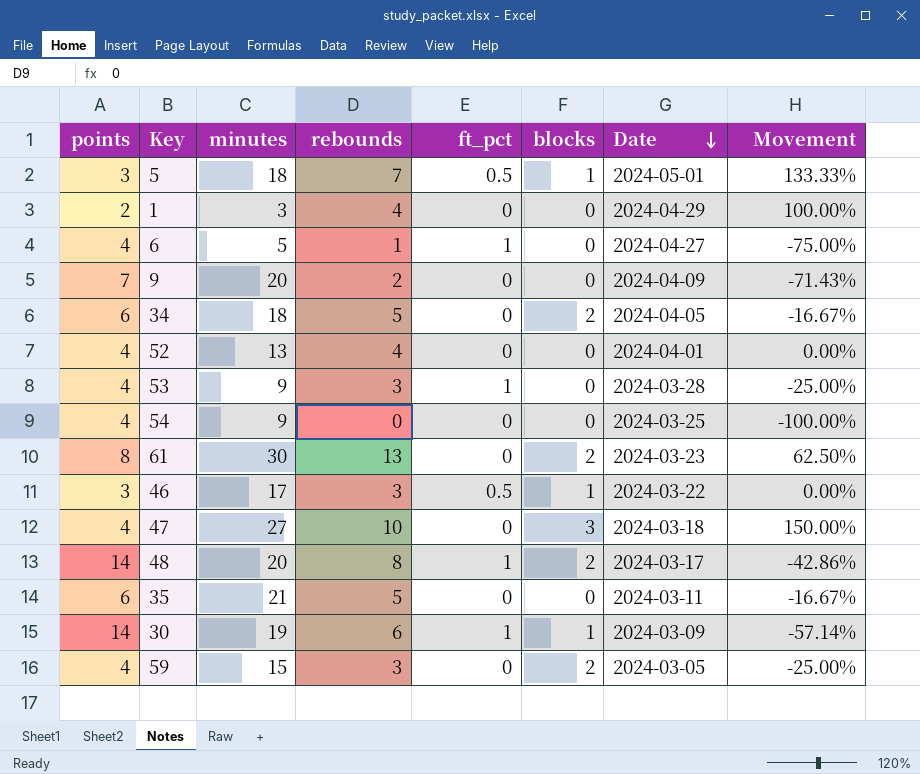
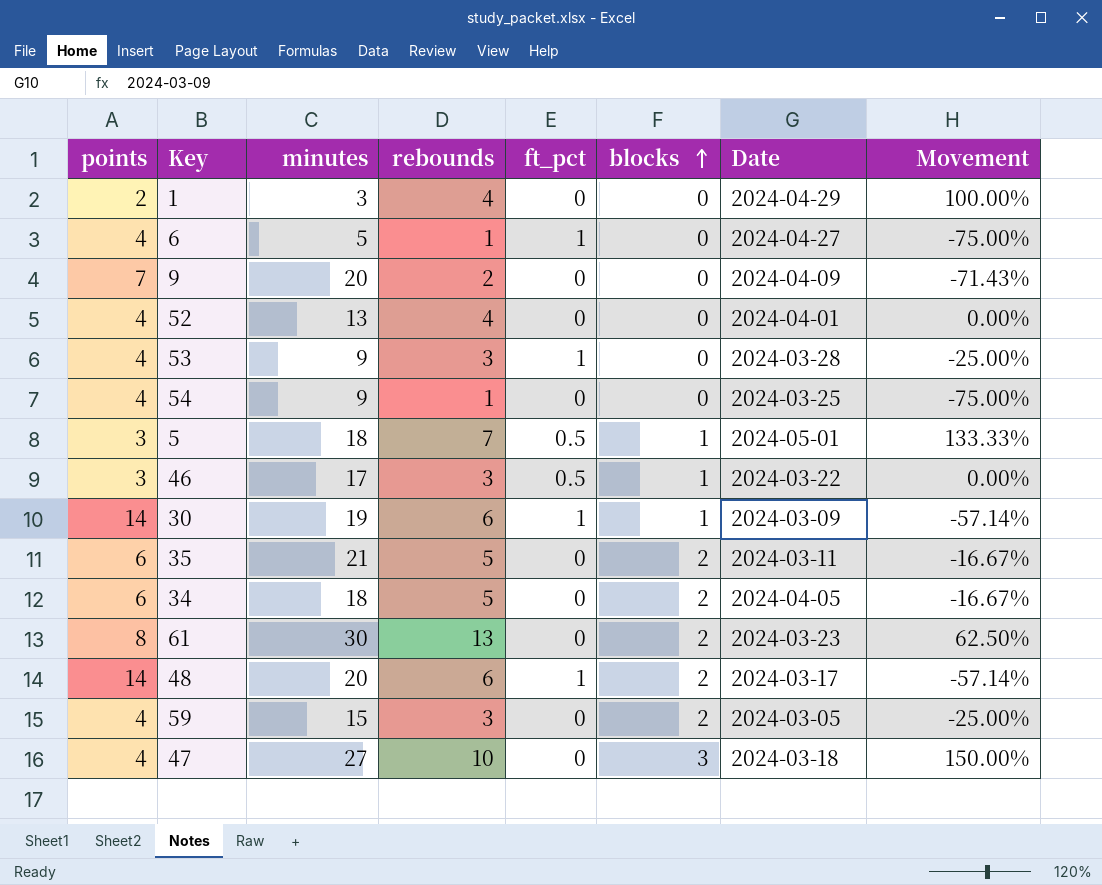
row order: Date descending -> blocks ascending
54 | rebounds: 0 -> 1
54 | Movement: -100.00% -> -75.00%
35 | blocks: 0 -> 2
48 | rebounds: 8 -> 6
48 | Movement: -42.86% -> -57.14%

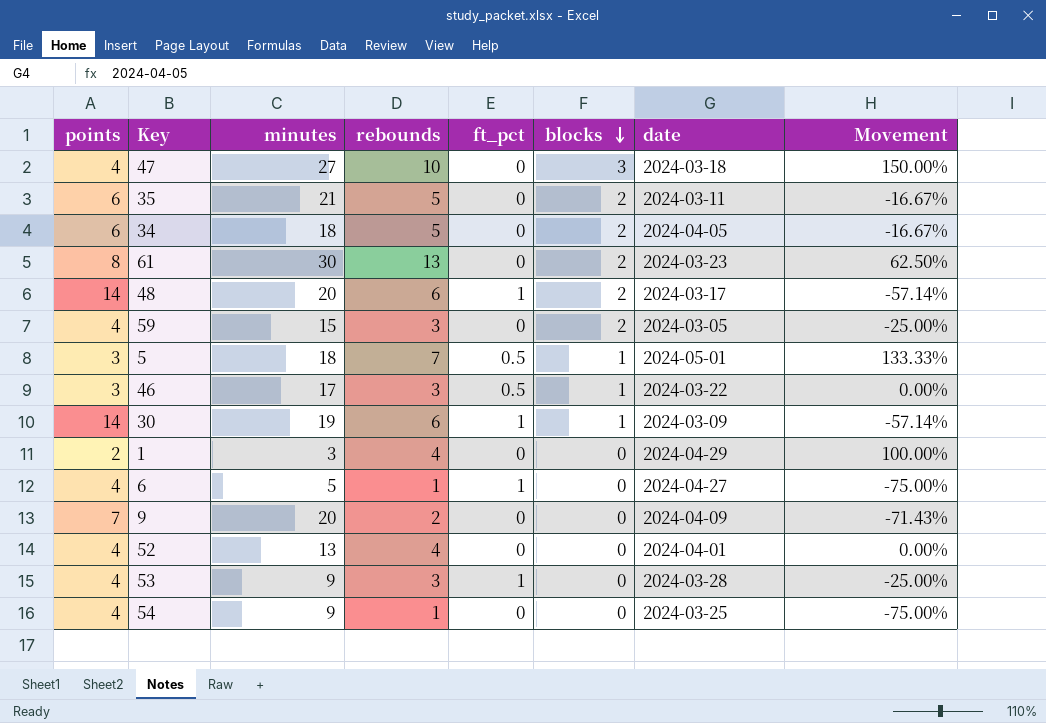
row order: blocks ascending -> blocks descending
column name: Date -> date

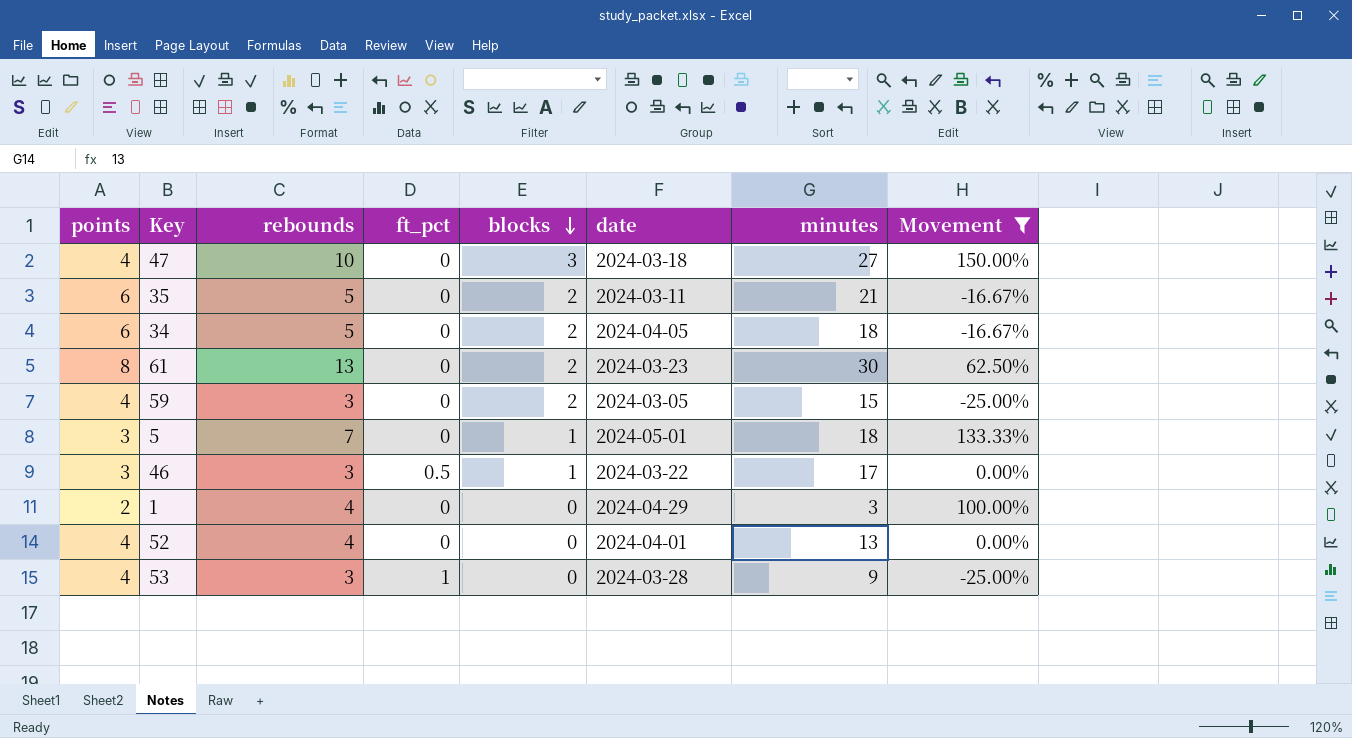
filter: none -> Movement >= -25.00%
column minutes | position: 3 -> 7
5 | ft_pct: 0.5 -> 0

